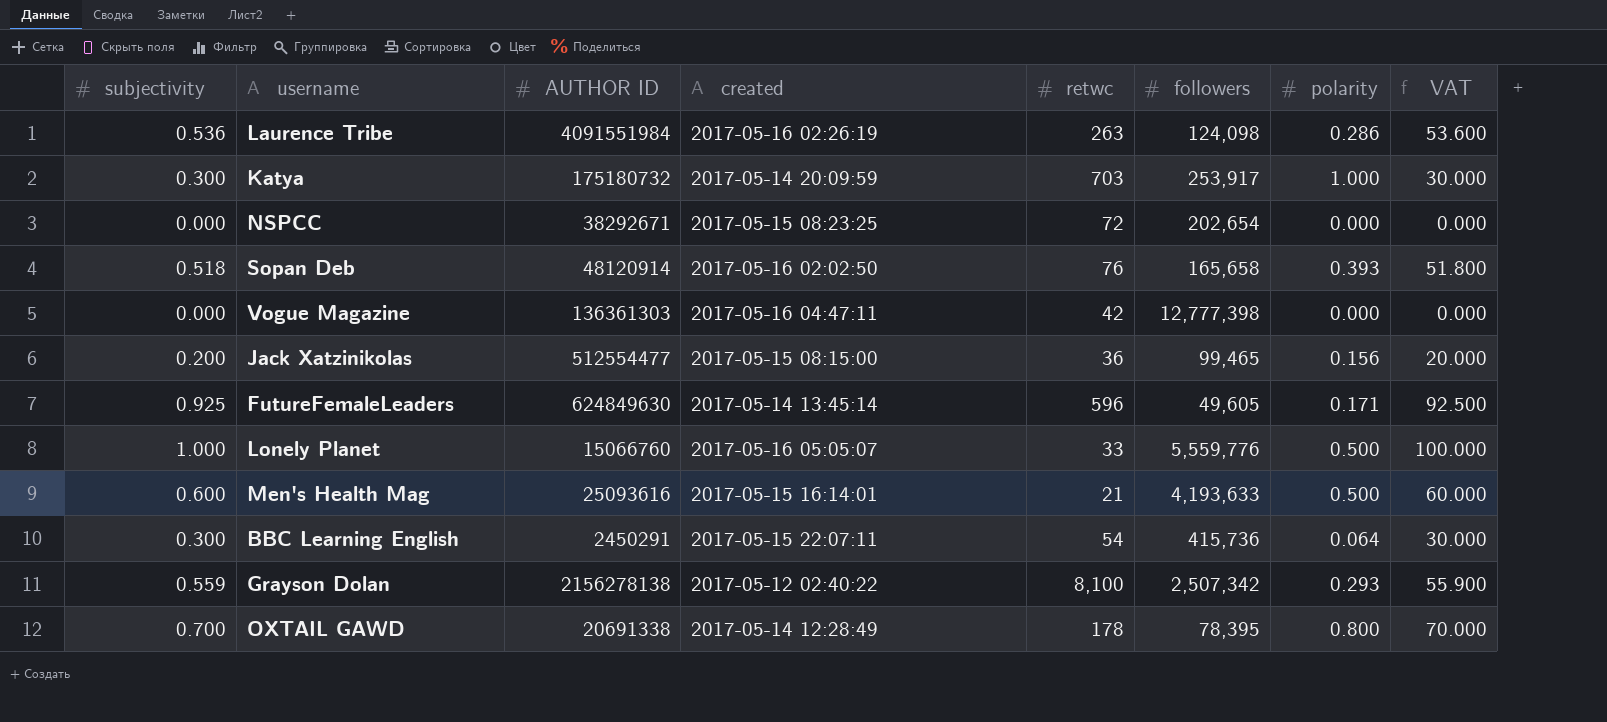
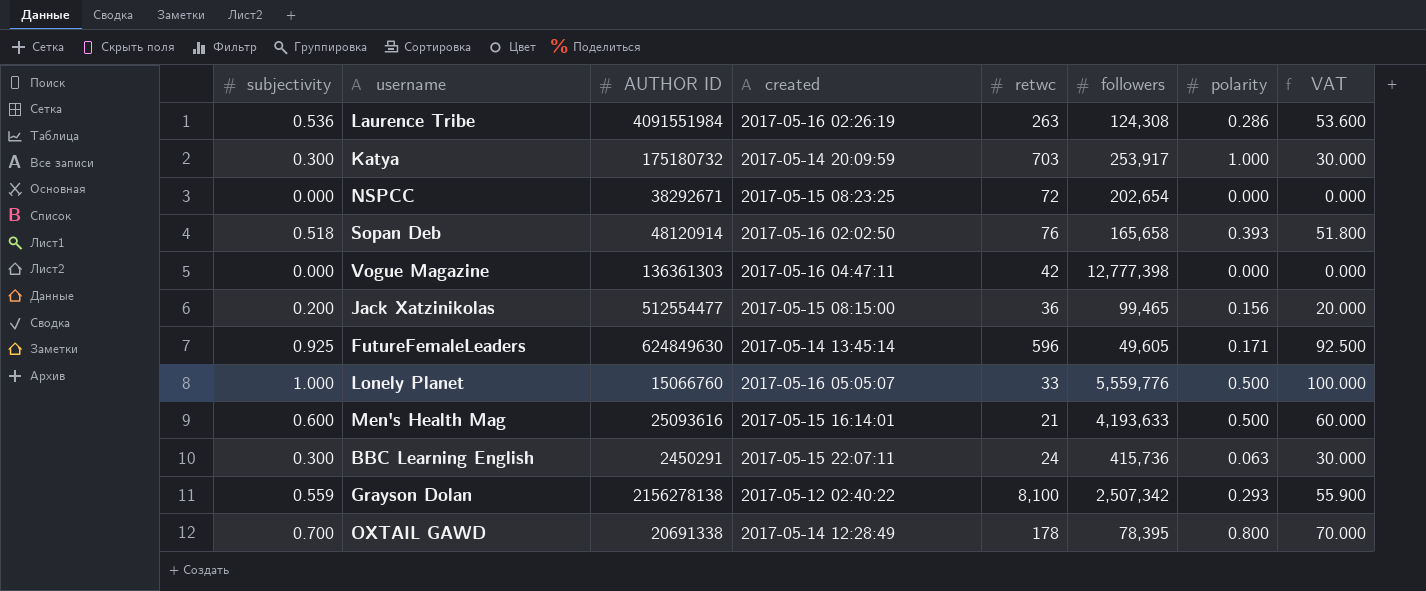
Laurence Tribe | followers: 124,098 -> 124,308
BBC Learning English | retwc: 54 -> 24
BBC Learning English | polarity: 0.064 -> 0.063

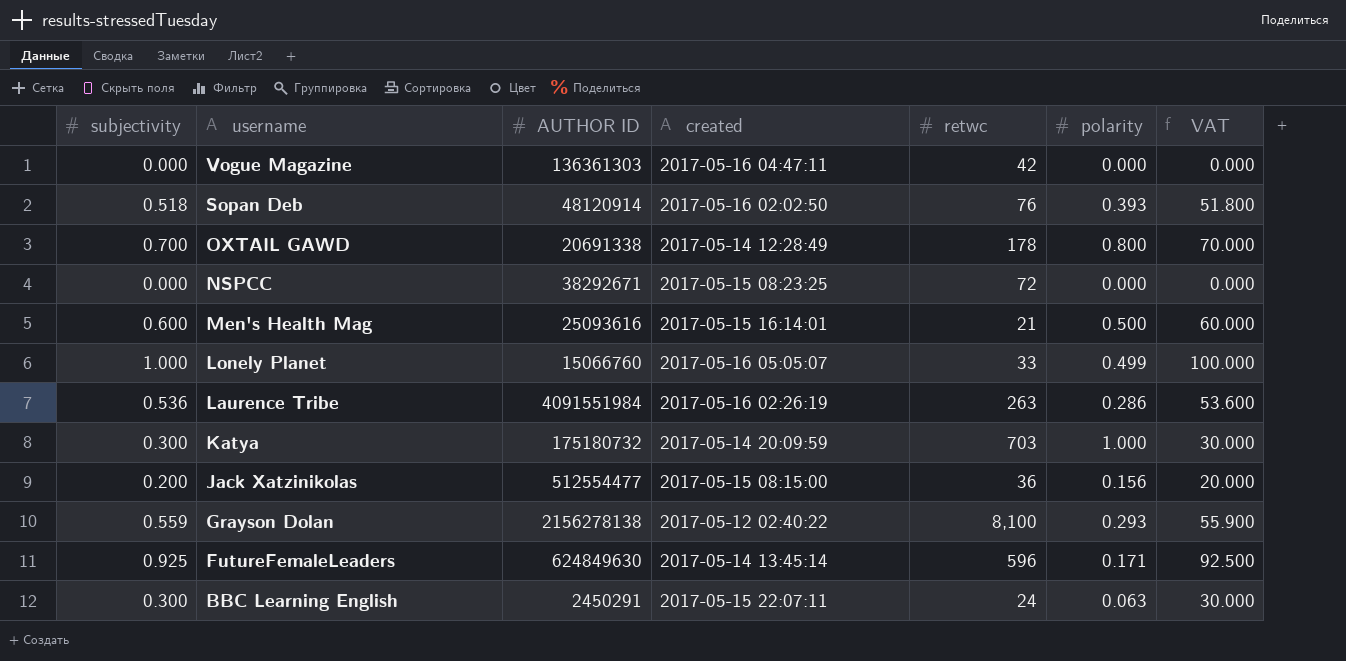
row order: none -> username descending
column followers | position: 6 -> none
Lonely Planet | polarity: 0.500 -> 0.499

